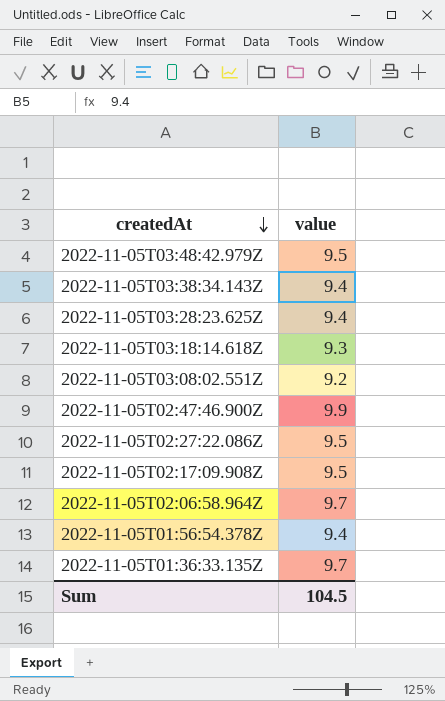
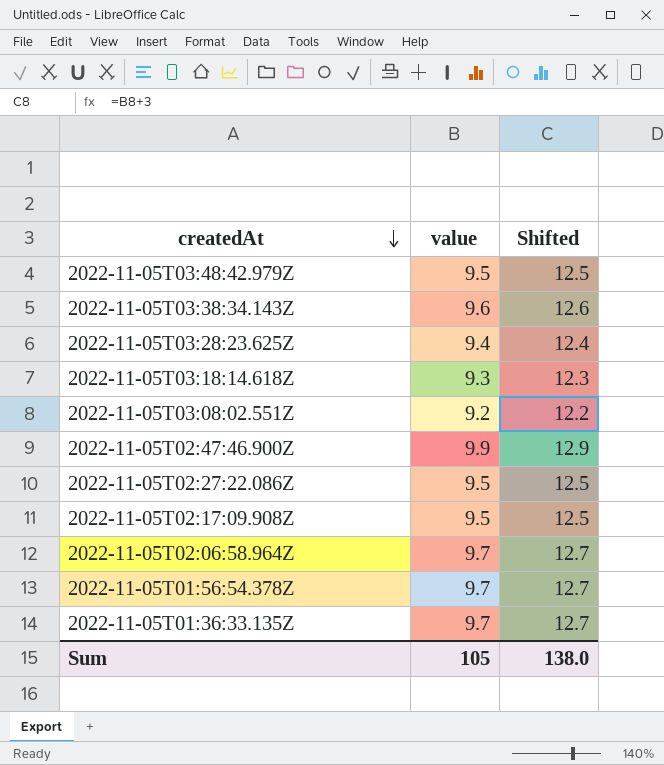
column Shifted | formula: none -> [value] + 3
2022-11-05T03:38:34.143Z | value: 9.4 -> 9.6
2022-11-05T01:56:54.378Z | value: 9.4 -> 9.7
Sum | value: 104.5 -> 105

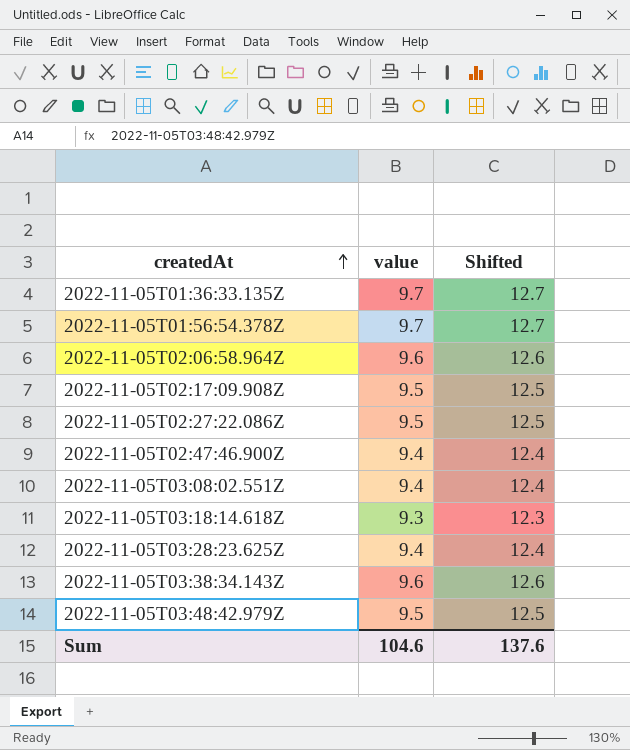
row order: createdAt descending -> createdAt ascending
2022-11-05T02:06:58.964Z | value: 9.7 -> 9.6
2022-11-05T02:06:58.964Z | Shifted: 12.7 -> 12.6
2022-11-05T02:47:46.900Z | value: 9.9 -> 9.4
2022-11-05T02:47:46.900Z | Shifted: 12.9 -> 12.4
2022-11-05T03:08:02.551Z | value: 9.2 -> 9.4
2022-11-05T03:08:02.551Z | Shifted: 12.2 -> 12.4
Sum | value: 105 -> 104.6
Sum | Shifted: 138.0 -> 137.6

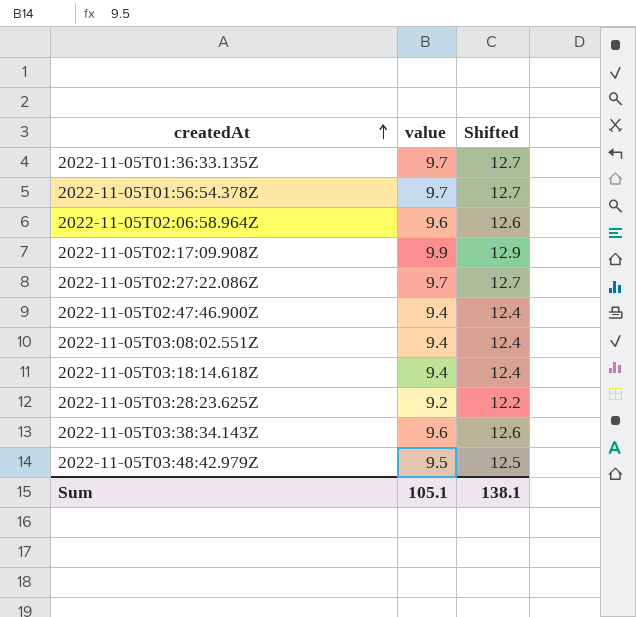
2022-11-05T02:17:09.908Z | value: 9.5 -> 9.9
2022-11-05T02:17:09.908Z | Shifted: 12.5 -> 12.9
2022-11-05T02:27:22.086Z | value: 9.5 -> 9.7
2022-11-05T02:27:22.086Z | Shifted: 12.5 -> 12.7
2022-11-05T03:18:14.618Z | value: 9.3 -> 9.4
2022-11-05T03:18:14.618Z | Shifted: 12.3 -> 12.4
2022-11-05T03:28:23.625Z | value: 9.4 -> 9.2
2022-11-05T03:28:23.625Z | Shifted: 12.4 -> 12.2
Sum | value: 104.6 -> 105.1
Sum | Shifted: 137.6 -> 138.1

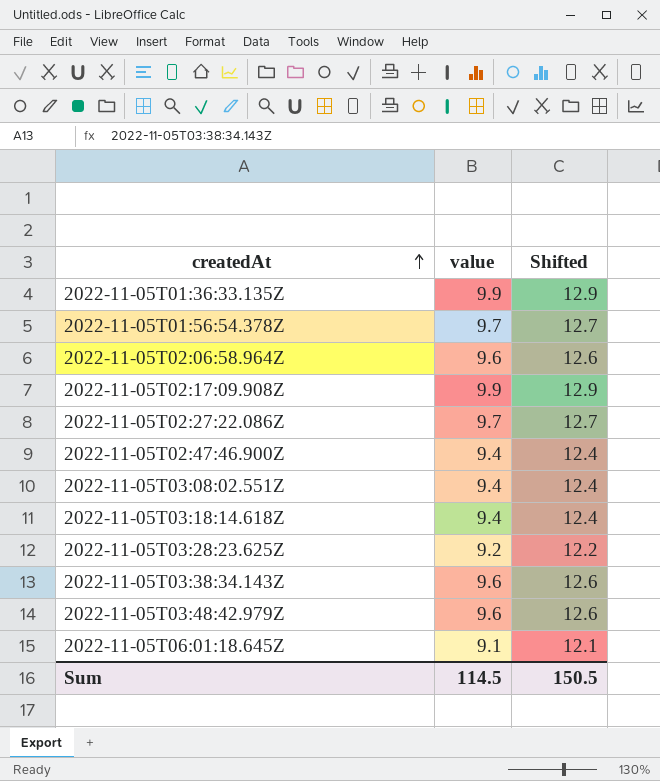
2022-11-05T01:36:33.135Z | value: 9.7 -> 9.9
2022-11-05T01:36:33.135Z | Shifted: 12.7 -> 12.9
2022-11-05T03:48:42.979Z | value: 9.5 -> 9.6
2022-11-05T03:48:42.979Z | Shifted: 12.5 -> 12.6
row 2022-11-05T06:01:18.645Z: none -> 9.1 | 12.1
Sum | value: 105.1 -> 114.5
Sum | Shifted: 138.1 -> 150.5

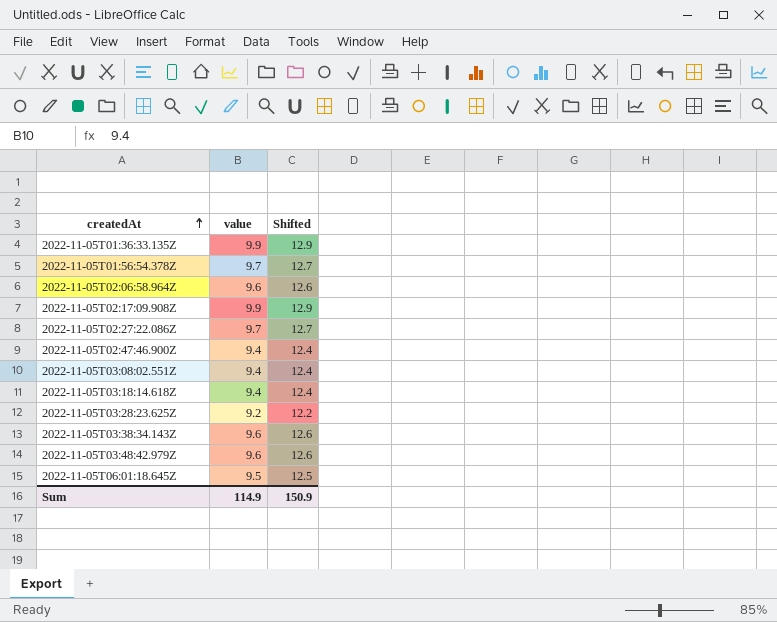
2022-11-05T06:01:18.645Z | value: 9.1 -> 9.5
2022-11-05T06:01:18.645Z | Shifted: 12.1 -> 12.5
Sum | value: 114.5 -> 114.9
Sum | Shifted: 150.5 -> 150.9

